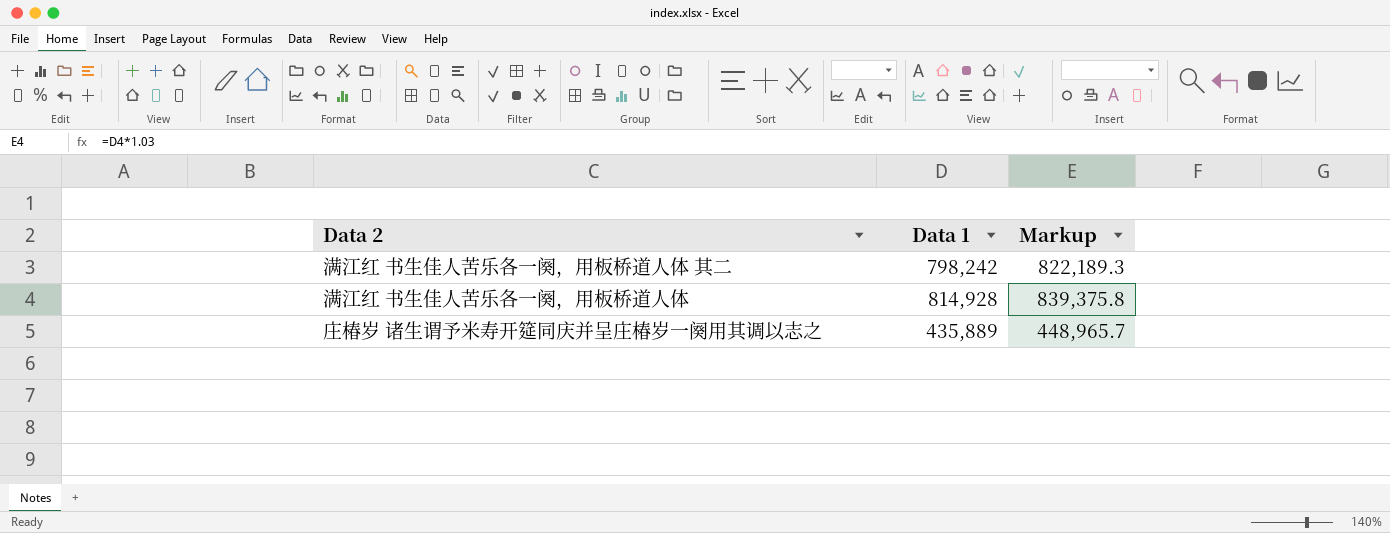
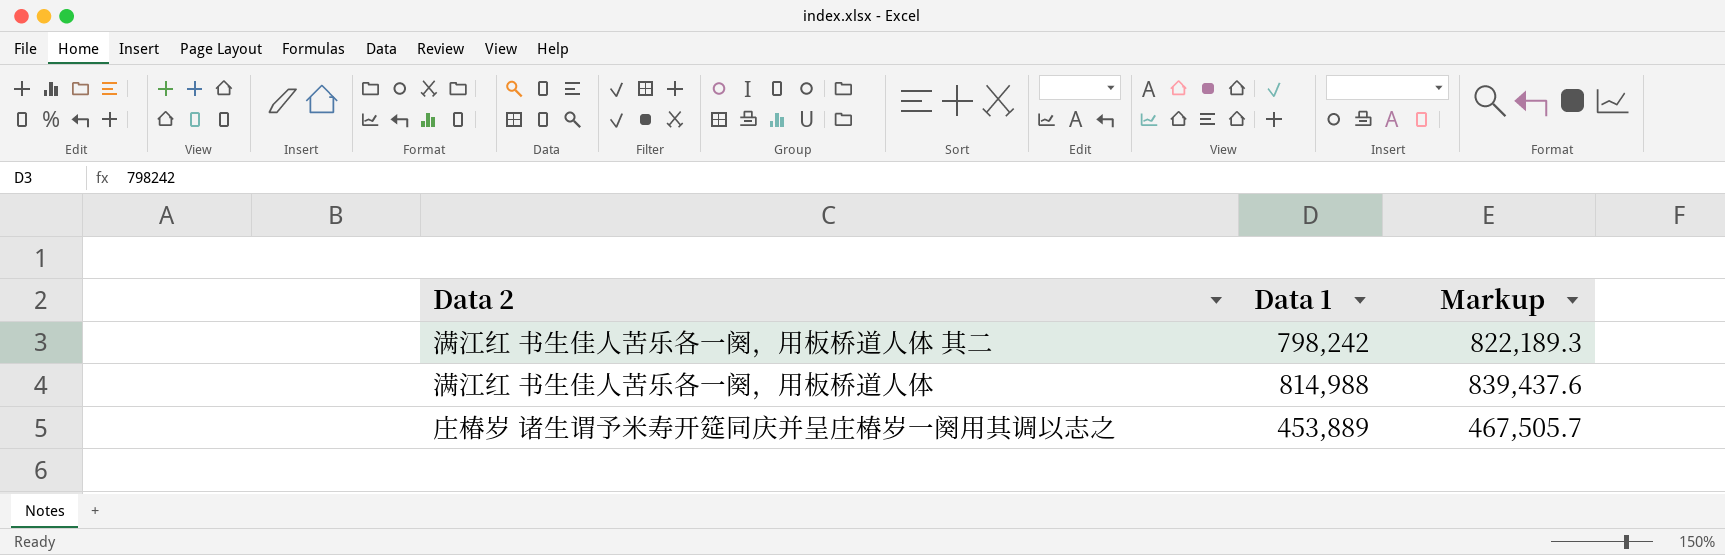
满江红 书生佳人苦乐各一阕，用板桥道人体 | Data 1: 814,928 -> 814,988
满江红 书生佳人苦乐各一阕，用板桥道人体 | Markup: 839,375.8 -> 839,437.6
庄椿岁 诸生谓予米寿开筵同庆并呈庄椿岁一阕用其调以志之 | Data 1: 435,889 -> 453,889
庄椿岁 诸生谓予米寿开筵同庆并呈庄椿岁一阕用其调以志之 | Markup: 448,965.7 -> 467,505.7

